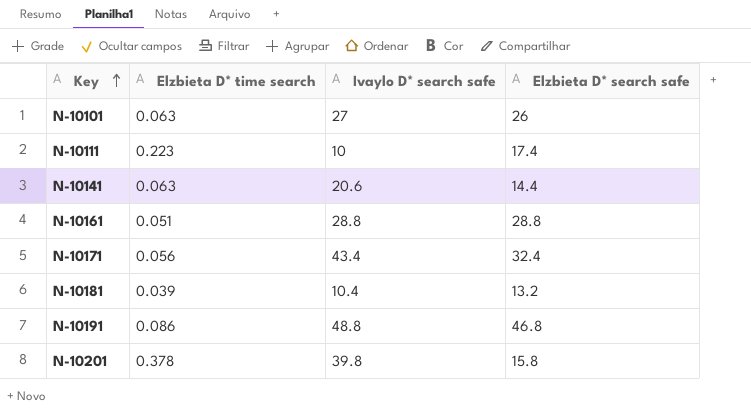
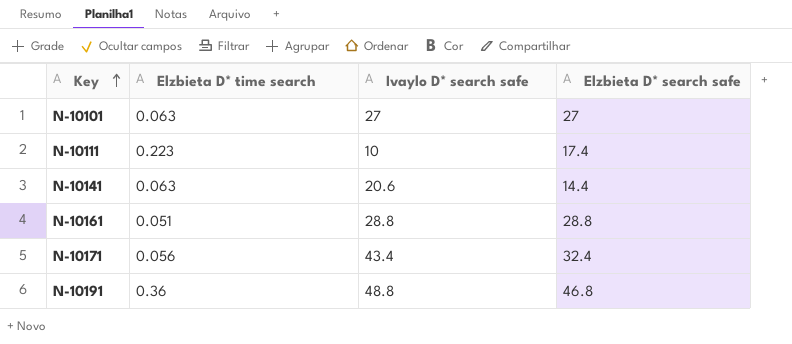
row N-10181: 0.039 | 10.4 | 13.2 -> none
row N-10201: 0.378 | 39.8 | 15.8 -> none
N-10101 | Elzbieta D* search safe: 26 -> 27
N-10191 | Elzbieta D* time search: 0.086 -> 0.36

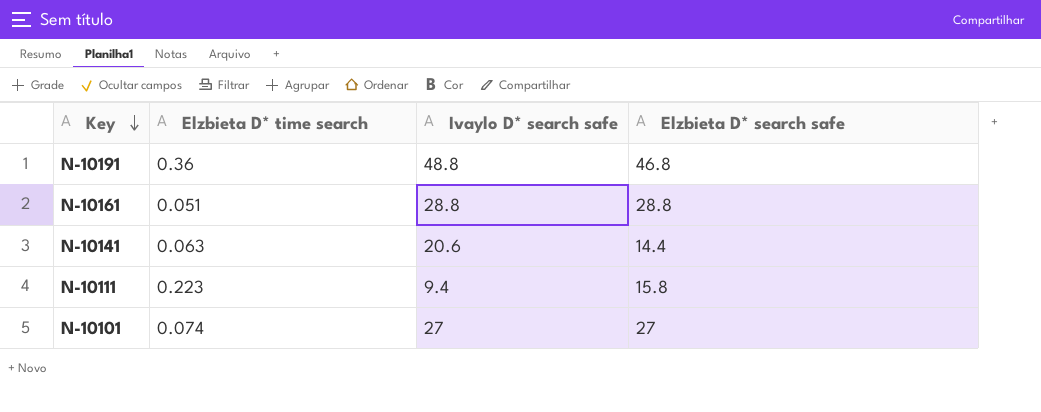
row order: Key ascending -> Key descending
row N-10171: 0.056 | 43.4 | 32.4 -> none
N-10111 | Ivaylo D* search safe: 10 -> 9.4
N-10111 | Elzbieta D* search safe: 17.4 -> 15.8
N-10101 | Elzbieta D* time search: 0.063 -> 0.074

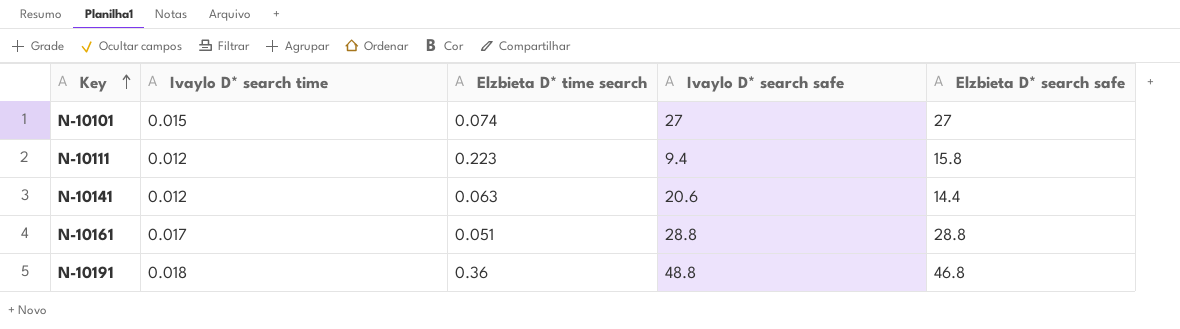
row order: Key descending -> Key ascending
column Ivaylo D* search time | position: none -> 2

